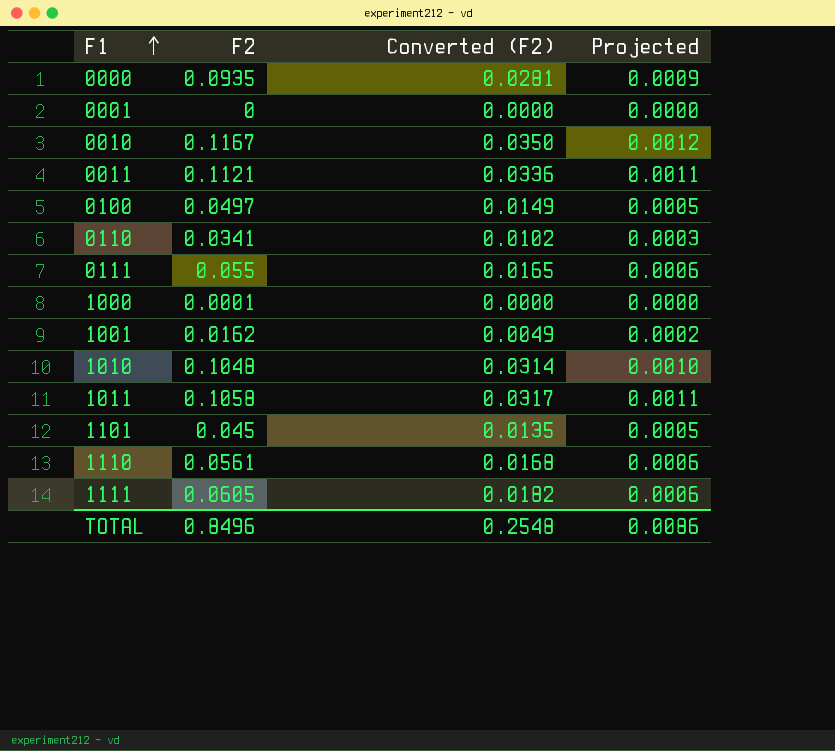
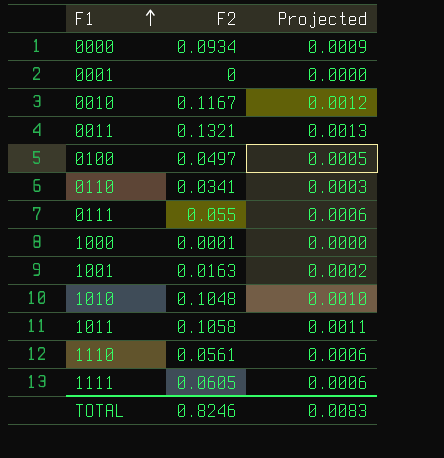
column Converted (F2) | formula: [F2] * 0.3 -> none
row 1101: 0.045 | 0.0135 | 0.0005 -> none
0000 | F2: 0.0935 -> 0.0934
0011 | F2: 0.1121 -> 0.1321
0011 | Projected: 0.0011 -> 0.0013
1001 | F2: 0.0162 -> 0.0163
TOTAL | F2: 0.8496 -> 0.8246
TOTAL | Projected: 0.0086 -> 0.0083

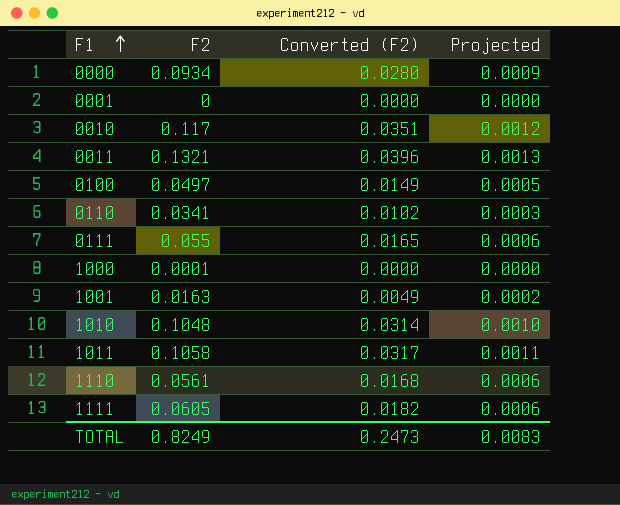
column Converted (F2) | formula: none -> [F2] * 0.3
0010 | F2: 0.1167 -> 0.117
TOTAL | F2: 0.8246 -> 0.8249

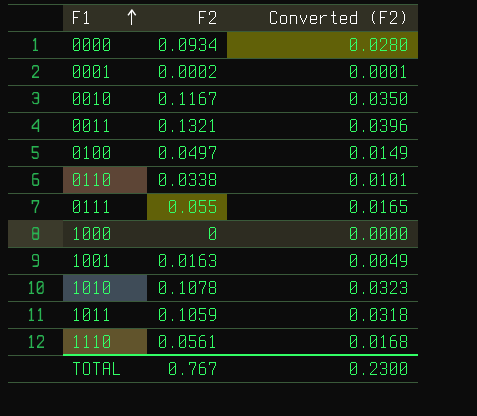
column Projected | formula: [F2] * 0.01 -> none
row 1111: 0.0605 | 0.0182 | 0.0006 -> none
0001 | F2: 0 -> 0.0002
0001 | Converted (F2): 0.0000 -> 0.0001
0010 | F2: 0.117 -> 0.1167
0010 | Converted (F2): 0.0351 -> 0.0350
0110 | F2: 0.0341 -> 0.0338
0110 | Converted (F2): 0.0102 -> 0.0101
1000 | F2: 0.0001 -> 0
1010 | F2: 0.1048 -> 0.1078
1010 | Converted (F2): 0.0314 -> 0.0323
1011 | F2: 0.1058 -> 0.1059
1011 | Converted (F2): 0.0317 -> 0.0318
TOTAL | F2: 0.8249 -> 0.767
TOTAL | Converted (F2): 0.2473 -> 0.2300

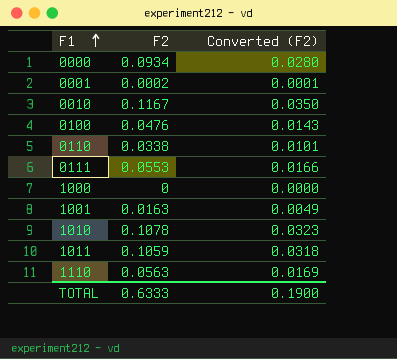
row 0011: 0.1321 | 0.0396 -> none
0100 | F2: 0.0497 -> 0.0476
0100 | Converted (F2): 0.0149 -> 0.0143
0111 | F2: 0.055 -> 0.0553
0111 | Converted (F2): 0.0165 -> 0.0166
1110 | F2: 0.0561 -> 0.0563
1110 | Converted (F2): 0.0168 -> 0.0169
TOTAL | F2: 0.767 -> 0.6333
TOTAL | Converted (F2): 0.2300 -> 0.1900

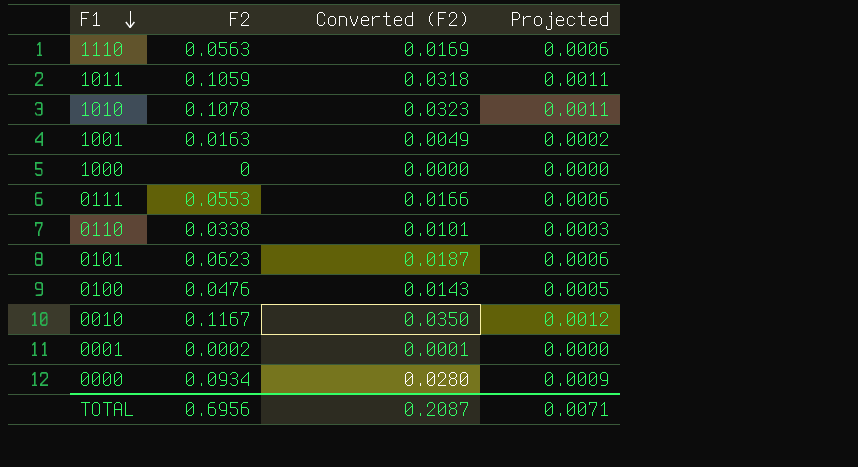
row order: F1 ascending -> F1 descending
column Projected | formula: none -> [F2] * 0.01
row 0101: none -> 0.0623 | 0.0187 | 0.0006
TOTAL | F2: 0.6333 -> 0.6956
TOTAL | Converted (F2): 0.1900 -> 0.2087

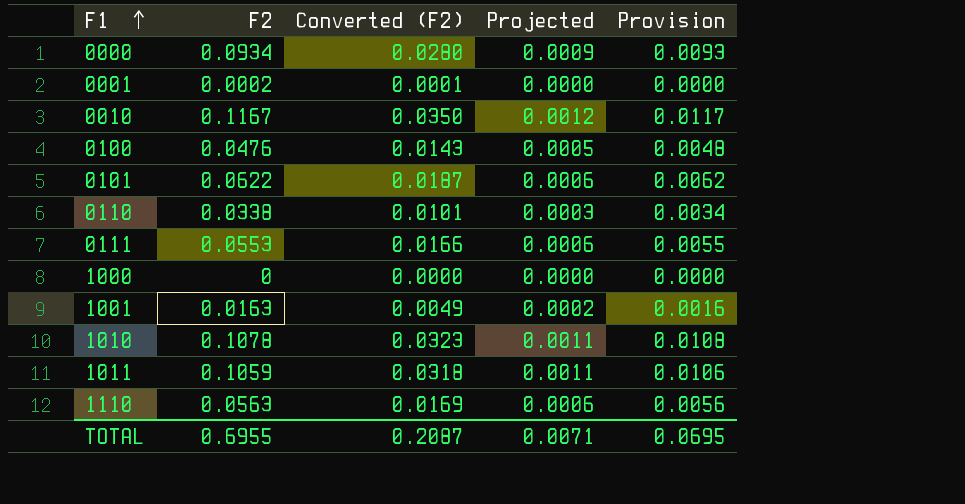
row order: F1 descending -> F1 ascending
column Provision | formula: none -> [F2] * 0.1
0101 | F2: 0.0623 -> 0.0622
TOTAL | F2: 0.6956 -> 0.6955

